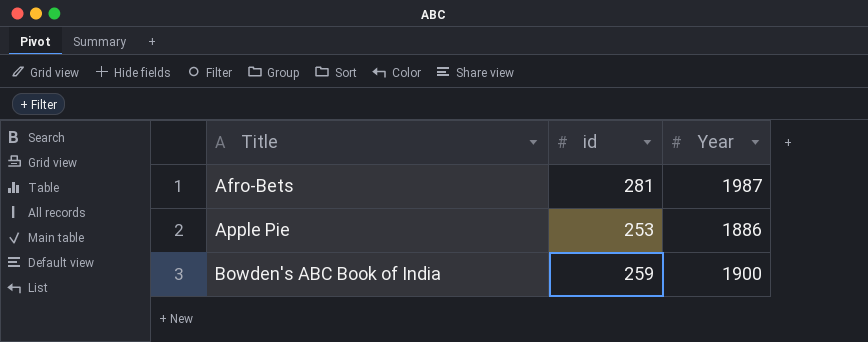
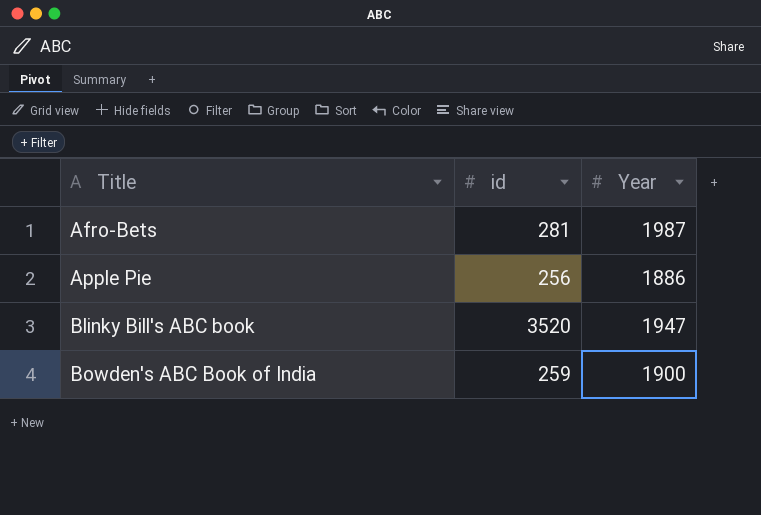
Apple Pie | id: 253 -> 256
row Blinky Bill's ABC book: none -> 3520 | 1947

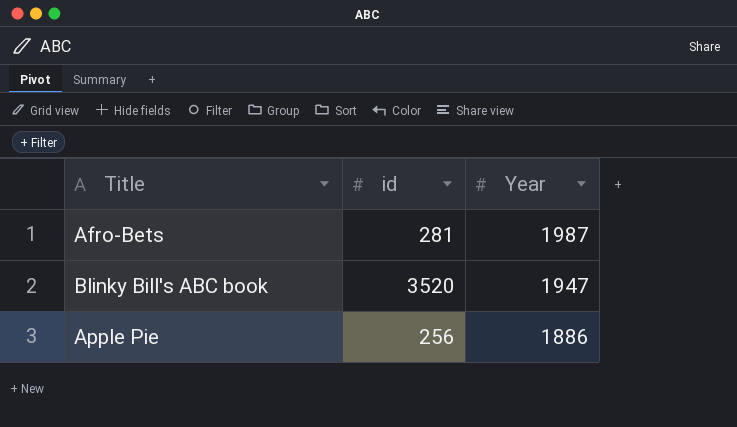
row order: Title ascending -> Year descending
row Bowden's ABC Book of India: 259 | 1900 -> none

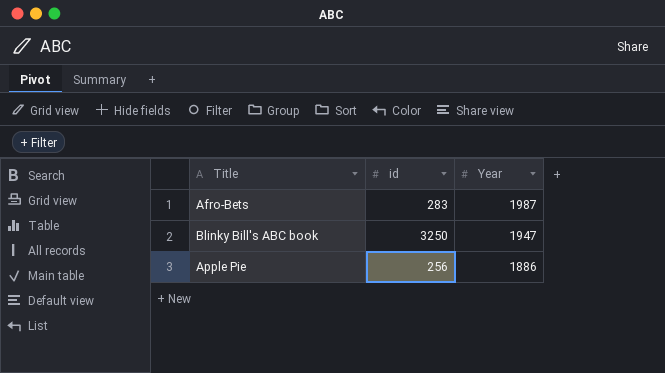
Afro-Bets | id: 281 -> 283
Blinky Bill's ABC book | id: 3520 -> 3250

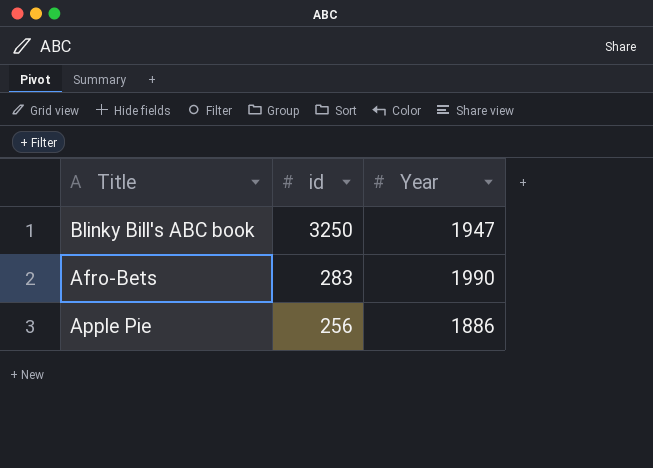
row order: Year descending -> id descending
Afro-Bets | Year: 1987 -> 1990

